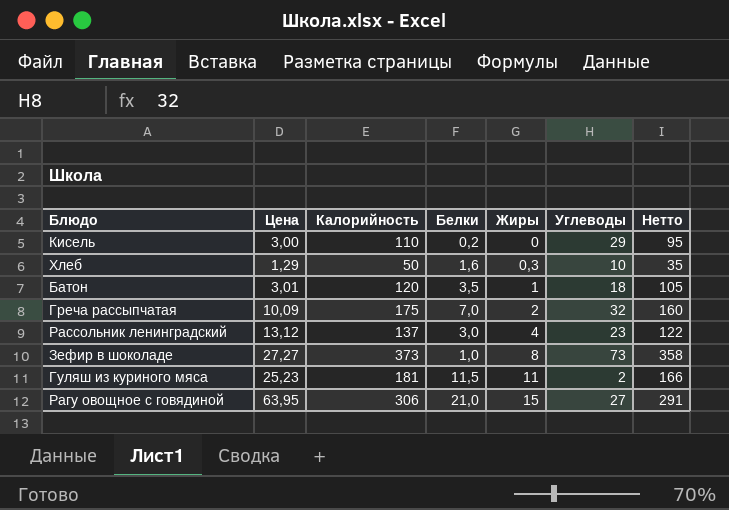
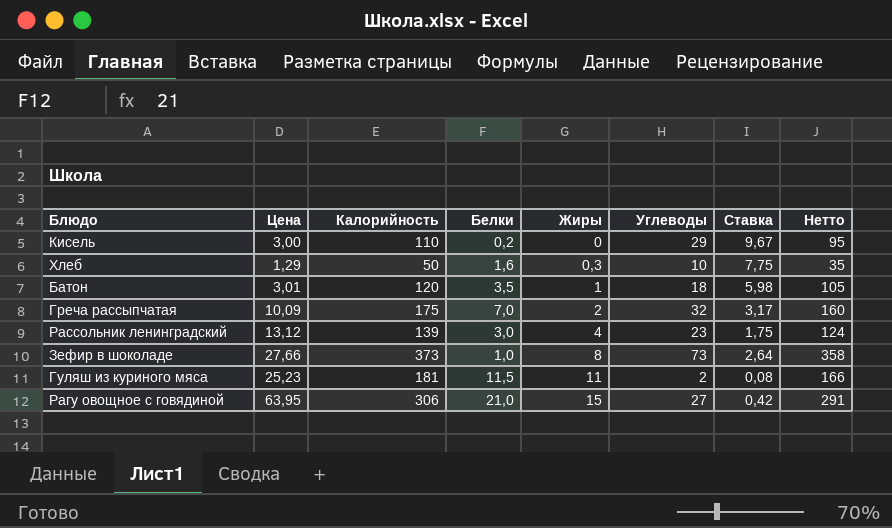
column Ставка | formula: none -> [Углеводы] / [Цена]
Рассольник ленинградский | Калорийность: 137 -> 139
Рассольник ленинградский | Нетто: 122 -> 124
Зефир в шоколаде | Цена: 27,27 -> 27,66

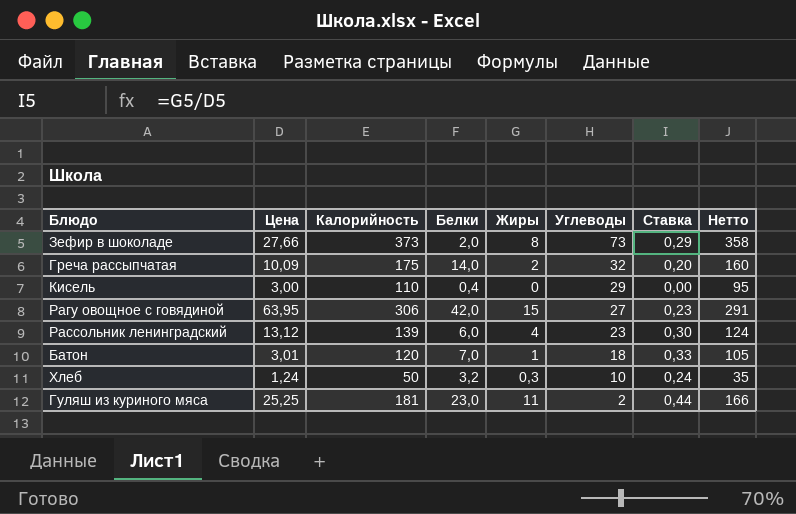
row order: Жиры ascending -> Углеводы descending
column Ставка | formula: [Углеводы] / [Цена] -> [Жиры] / [Цена]
Зефир в шоколаде | Белки: 1,0 -> 2,0
Греча рассыпчатая | Белки: 7,0 -> 14,0
Кисель | Белки: 0,2 -> 0,4
Рагу овощное с говядиной | Белки: 21,0 -> 42,0
Рассольник ленинградский | Белки: 3,0 -> 6,0
Батон | Белки: 3,5 -> 7,0
Хлеб | Цена: 1,29 -> 1,24
Хлеб | Белки: 1,6 -> 3,2
Гуляш из куриного мяса | Цена: 25,23 -> 25,25
Гуляш из куриного мяса | Белки: 11,5 -> 23,0

